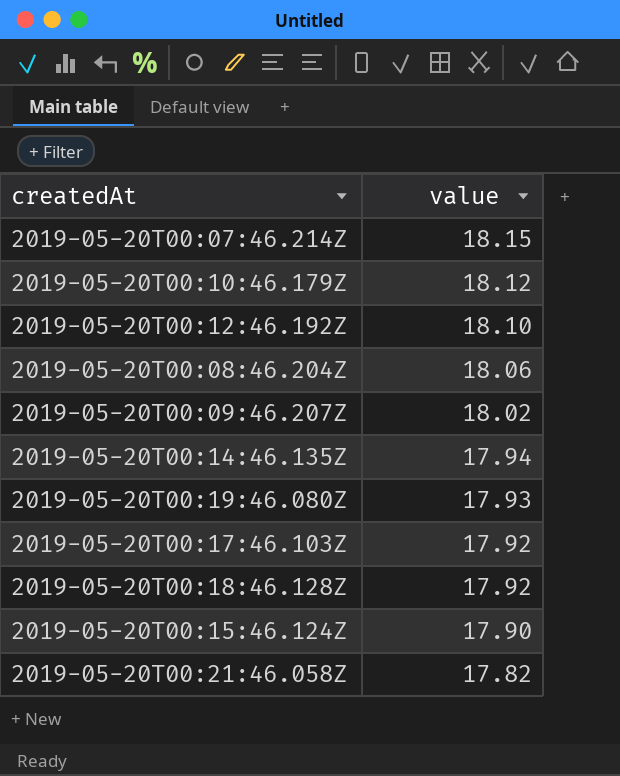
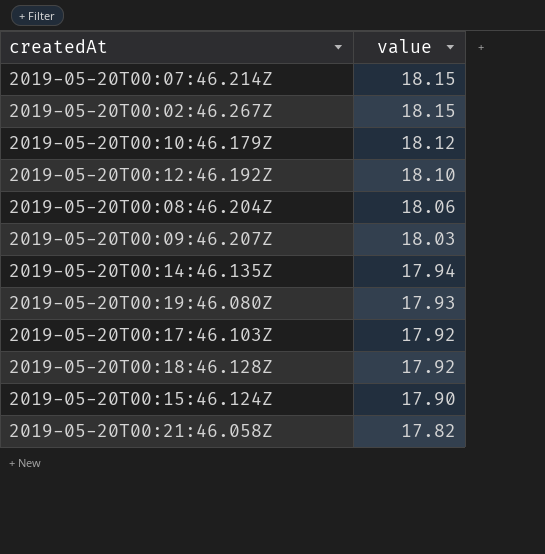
row 2019-05-20T00:02:46.267Z: none -> 18.15
2019-05-20T00:09:46.207Z | value: 18.02 -> 18.03

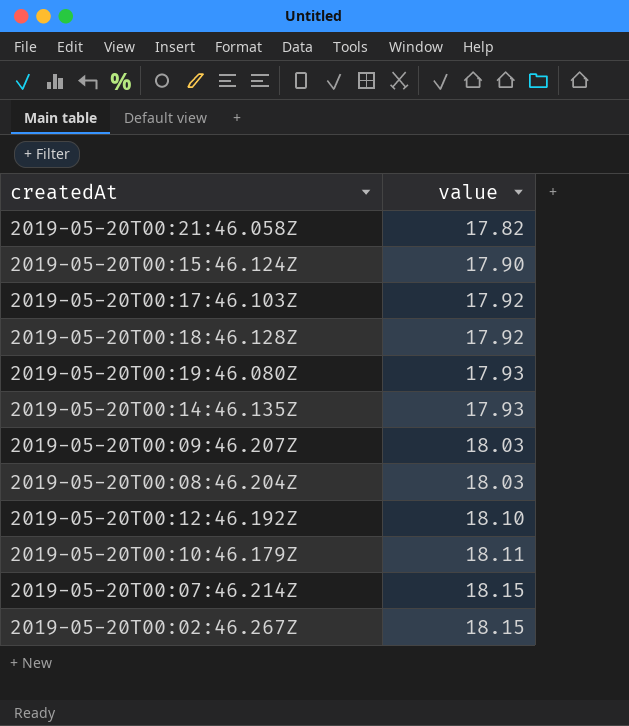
row order: value descending -> value ascending
2019-05-20T00:14:46.135Z | value: 17.94 -> 17.93
2019-05-20T00:08:46.204Z | value: 18.06 -> 18.03
2019-05-20T00:10:46.179Z | value: 18.12 -> 18.11

